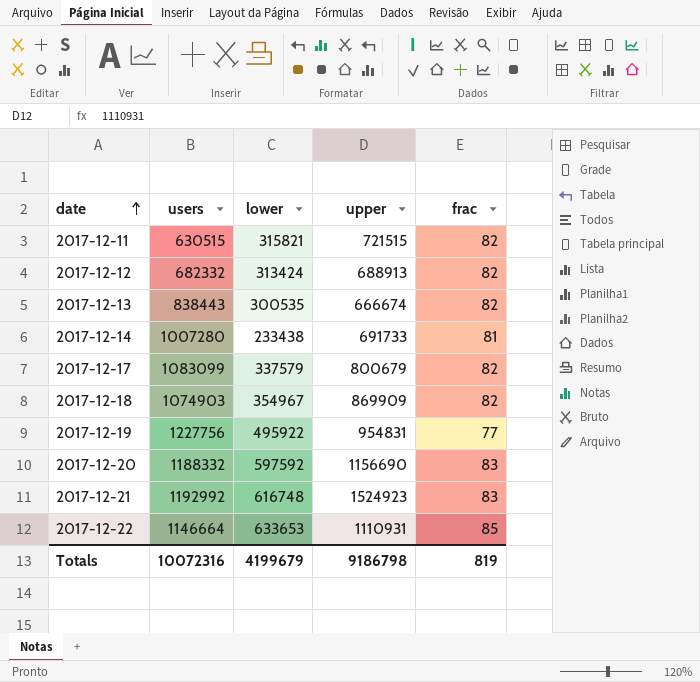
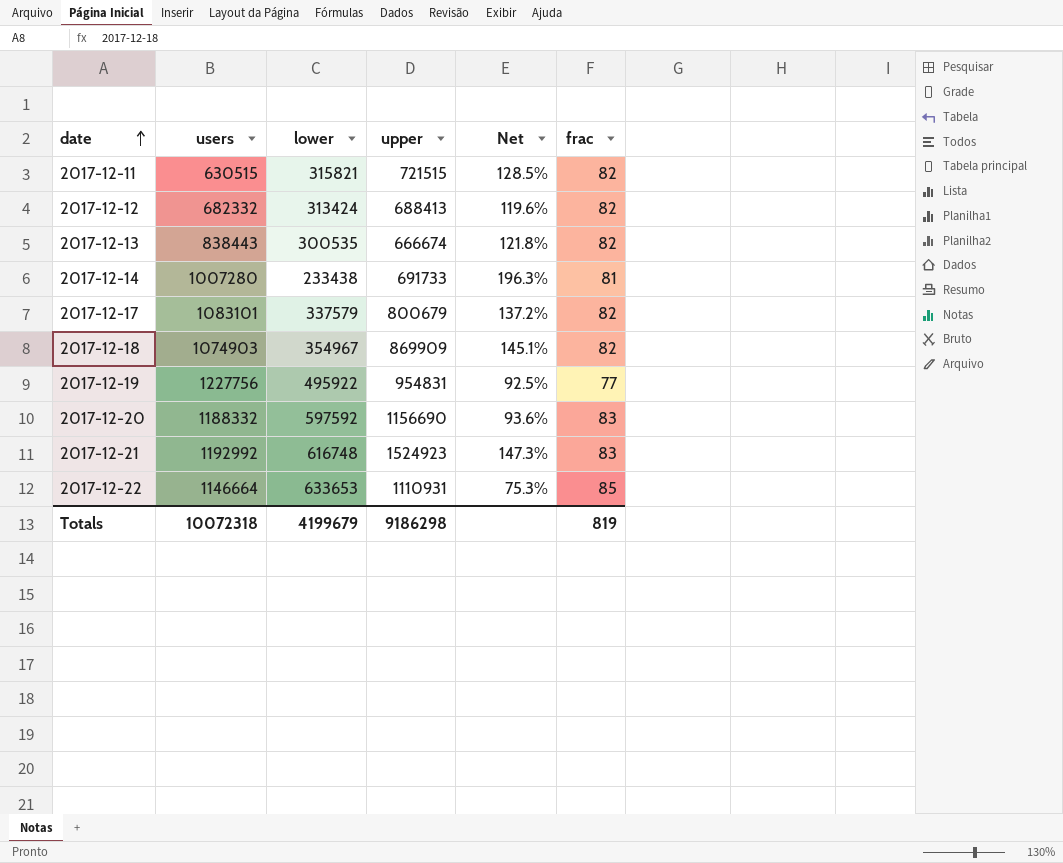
column Net | formula: none -> ([upper] - [lower]) / [lower]
2017-12-12 | upper: 688913 -> 688413
2017-12-17 | users: 1083099 -> 1083101
Totals | users: 10072316 -> 10072318
Totals | upper: 9186798 -> 9186298

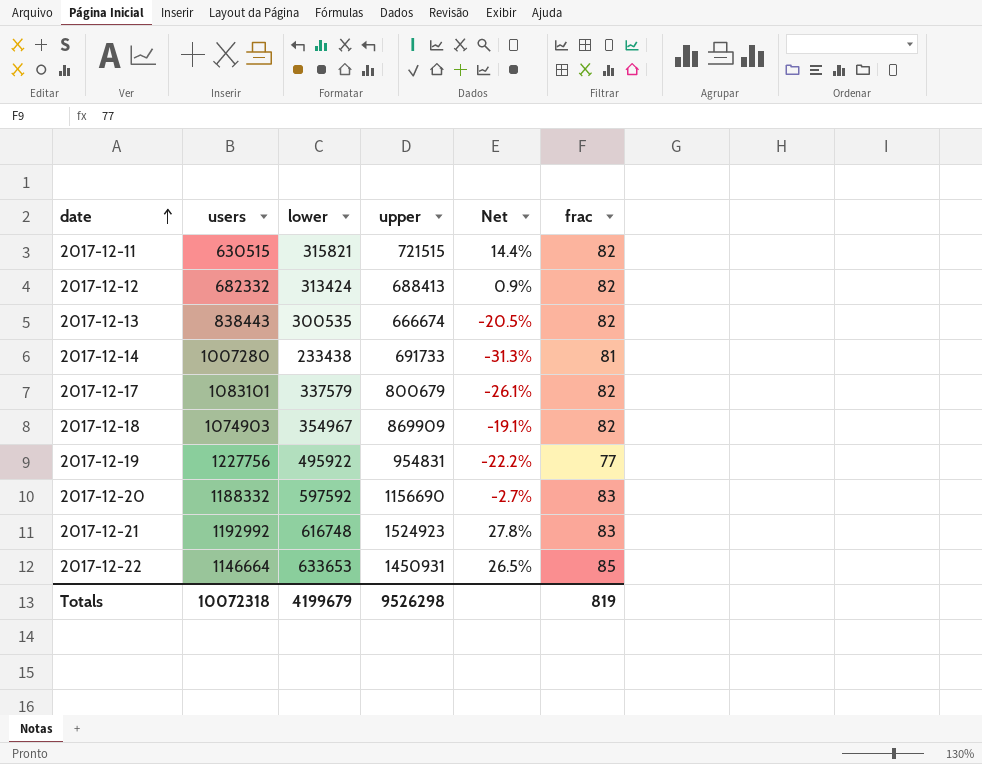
column Net | formula: ([upper] - [lower]) / [lower] -> ([upper] - [users]) / [users]
2017-12-22 | upper: 1110931 -> 1450931
Totals | upper: 9186298 -> 9526298

